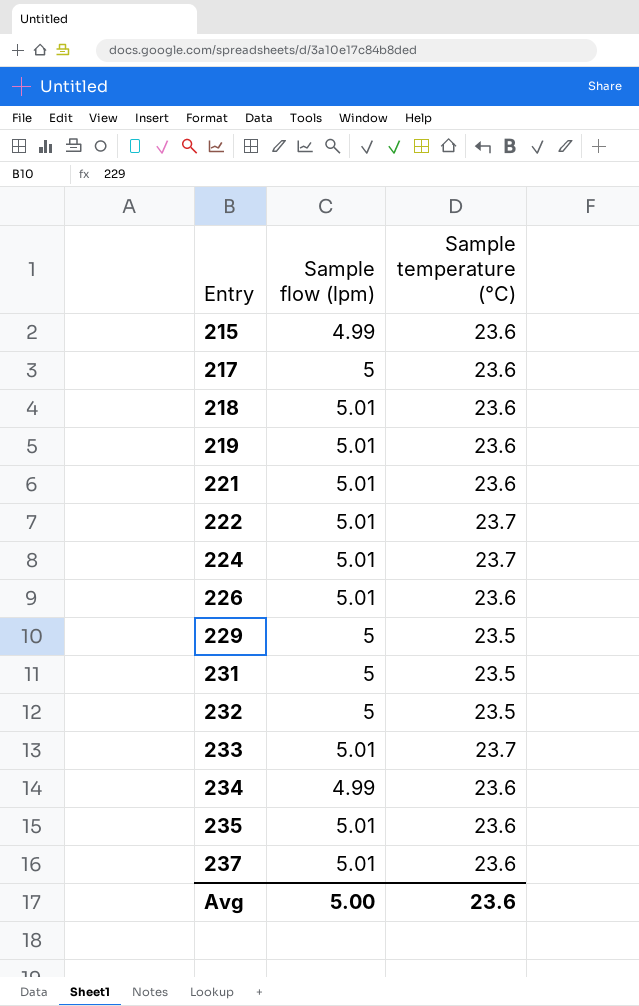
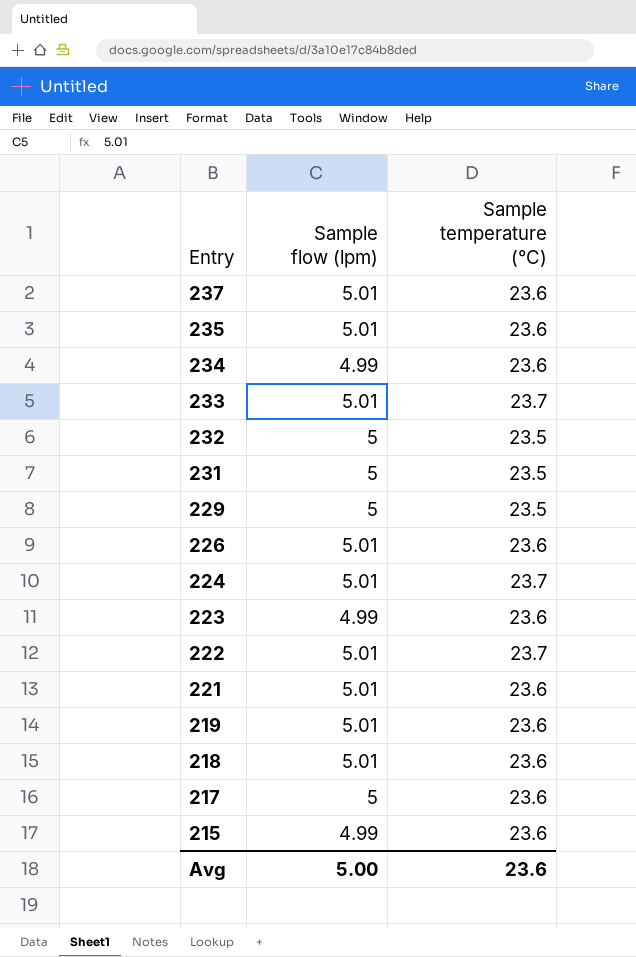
row order: Entry ascending -> Entry descending
row 223: none -> 4.99 | 23.6

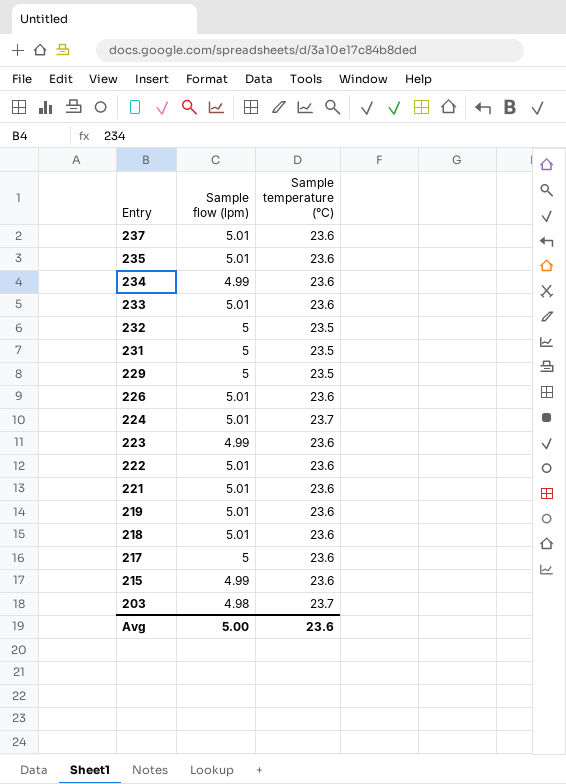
233 | Sample temperature (°C): 23.7 -> 23.6
222 | Sample temperature (°C): 23.7 -> 23.6
row 203: none -> 4.98 | 23.7

